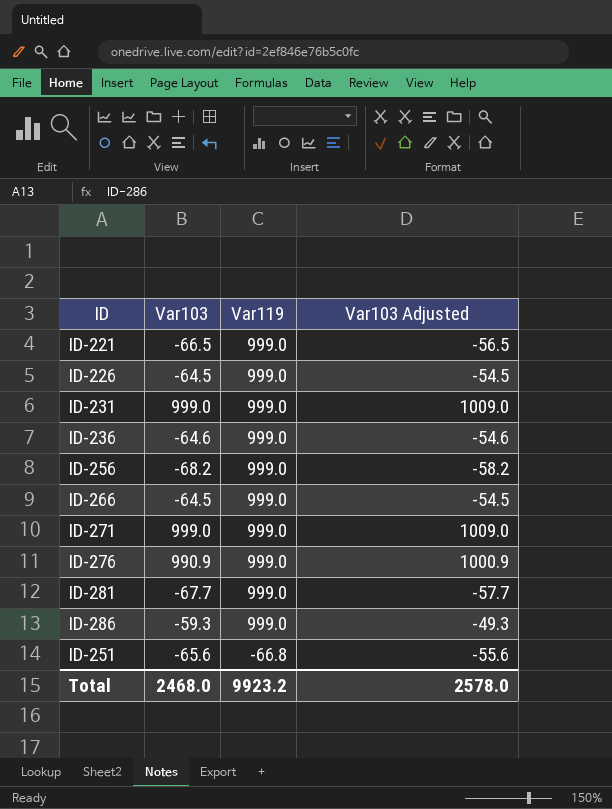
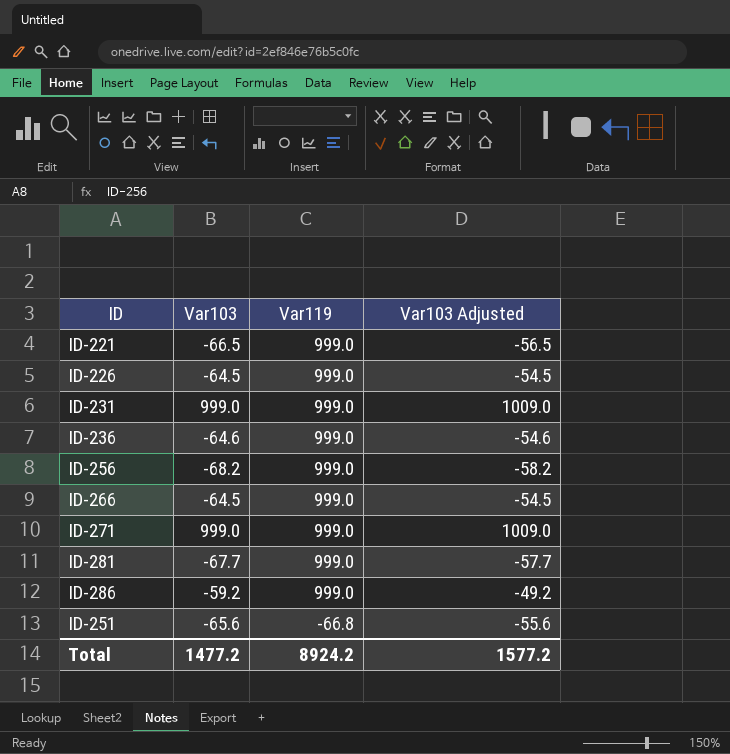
row ID-276: 990.9 | 999.0 | 1000.9 -> none
ID-286 | Var103: -59.3 -> -59.2
ID-286 | Var103 Adjusted: -49.3 -> -49.2
Total | Var103: 2468.0 -> 1477.2
Total | Var119: 9923.2 -> 8924.2
Total | Var103 Adjusted: 2578.0 -> 1577.2

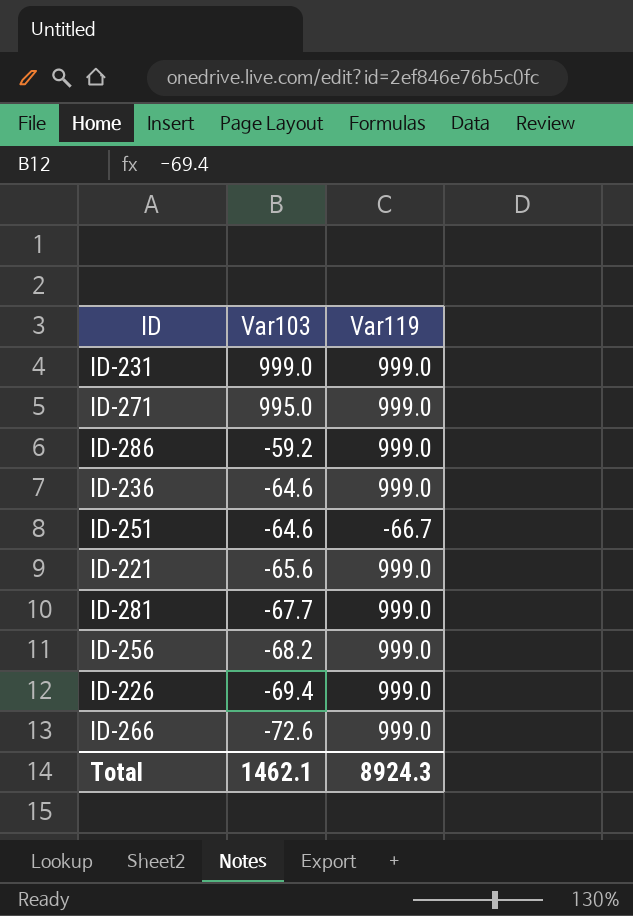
row order: Var119 descending -> Var103 descending
column Var103 Adjusted | formula: [Var103] + 10 -> none
ID-271 | Var103: 999.0 -> 995.0
ID-251 | Var103: -65.6 -> -64.6
ID-251 | Var119: -66.8 -> -66.7
ID-221 | Var103: -66.5 -> -65.6
ID-226 | Var103: -64.5 -> -69.4
ID-266 | Var103: -64.5 -> -72.6
Total | Var103: 1477.2 -> 1462.1
Total | Var119: 8924.2 -> 8924.3

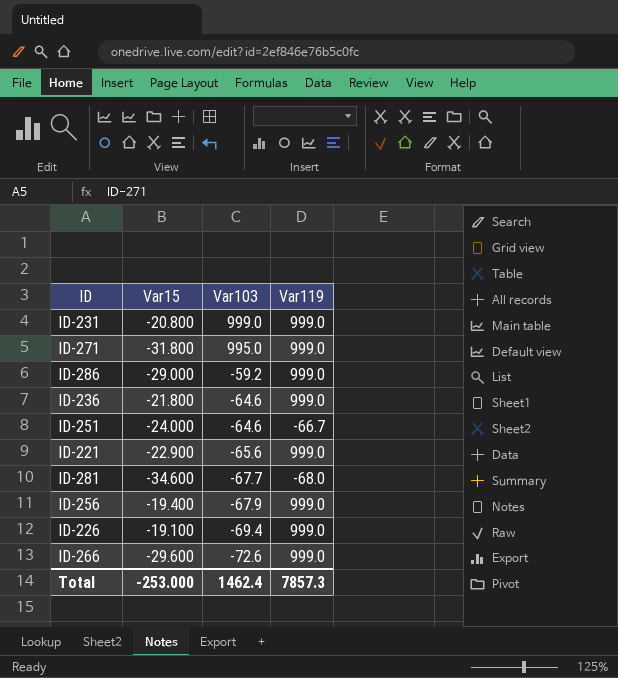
column Var15 | position: none -> 2
ID-281 | Var119: 999.0 -> -68.0
ID-256 | Var103: -68.2 -> -67.9
Total | Var103: 1462.1 -> 1462.4
Total | Var119: 8924.3 -> 7857.3

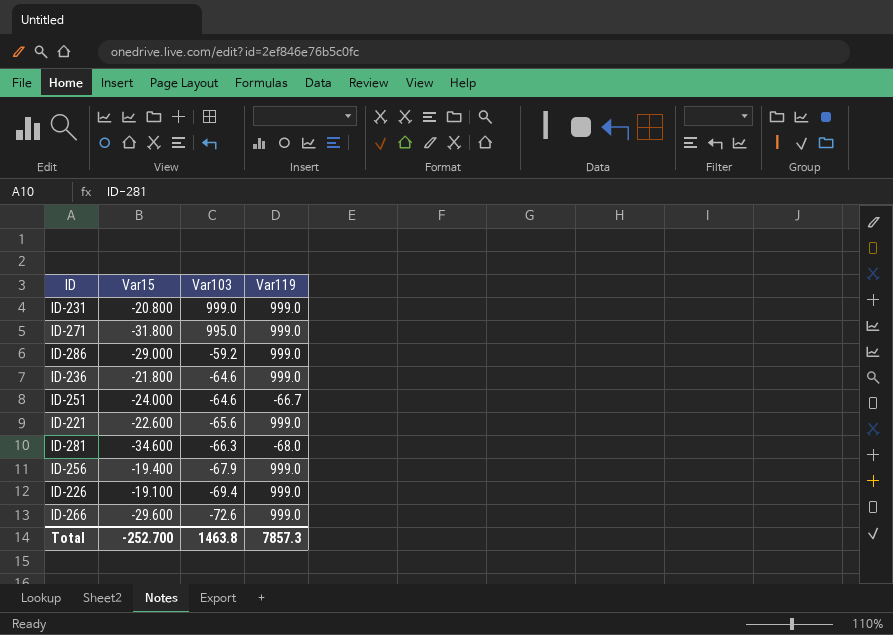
ID-221 | Var15: -22.900 -> -22.600
ID-281 | Var103: -67.7 -> -66.3
Total | Var15: -253.000 -> -252.700
Total | Var103: 1462.4 -> 1463.8

